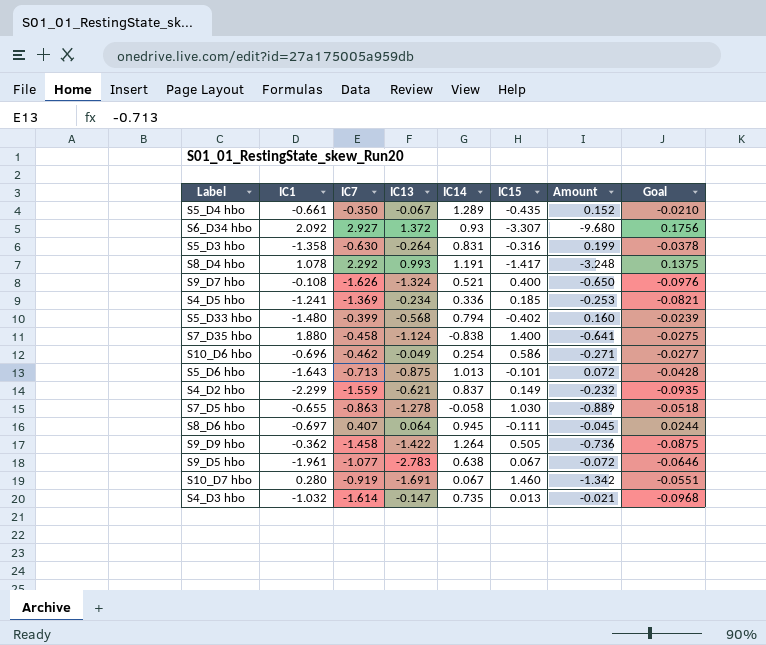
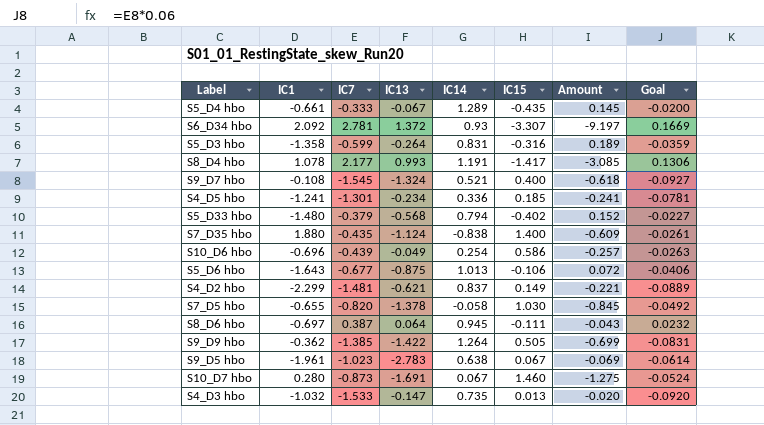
S5_D4 hbo | IC7: -0.350 -> -0.333
S5_D4 hbo | Amount: 0.152 -> 0.145
S5_D4 hbo | Goal: -0.0210 -> -0.0200
S6_D34 hbo | IC7: 2.927 -> 2.781
S6_D34 hbo | Amount: -9.680 -> -9.197
S6_D34 hbo | Goal: 0.1756 -> 0.1669
S5_D3 hbo | IC7: -0.630 -> -0.599
S5_D3 hbo | Amount: 0.199 -> 0.189
S5_D3 hbo | Goal: -0.0378 -> -0.0359
S8_D4 hbo | IC7: 2.292 -> 2.177
S8_D4 hbo | Amount: -3.248 -> -3.085
S8_D4 hbo | Goal: 0.1375 -> 0.1306
S9_D7 hbo | IC7: -1.626 -> -1.545
S9_D7 hbo | Amount: -0.650 -> -0.618
S9_D7 hbo | Goal: -0.0976 -> -0.0927
S4_D5 hbo | IC7: -1.369 -> -1.301
S4_D5 hbo | Amount: -0.253 -> -0.241
S4_D5 hbo | Goal: -0.0821 -> -0.0781
S5_D33 hbo | IC7: -0.399 -> -0.379
S5_D33 hbo | Amount: 0.160 -> 0.152
S5_D33 hbo | Goal: -0.0239 -> -0.0227
S7_D35 hbo | IC7: -0.458 -> -0.435
S7_D35 hbo | Amount: -0.641 -> -0.609
S7_D35 hbo | Goal: -0.0275 -> -0.0261
S10_D6 hbo | IC7: -0.462 -> -0.439
S10_D6 hbo | Amount: -0.271 -> -0.257
S10_D6 hbo | Goal: -0.0277 -> -0.0263
S5_D6 hbo | IC7: -0.713 -> -0.677
S5_D6 hbo | IC15: -0.101 -> -0.106
S5_D6 hbo | Goal: -0.0428 -> -0.0406
S4_D2 hbo | IC7: -1.559 -> -1.481
S4_D2 hbo | Amount: -0.232 -> -0.221
S4_D2 hbo | Goal: -0.0935 -> -0.0889
S7_D5 hbo | IC7: -0.863 -> -0.820
S7_D5 hbo | IC13: -1.278 -> -1.378
S7_D5 hbo | Amount: -0.889 -> -0.845
S7_D5 hbo | Goal: -0.0518 -> -0.0492
S8_D6 hbo | IC7: 0.407 -> 0.387
S8_D6 hbo | Amount: -0.045 -> -0.043
S8_D6 hbo | Goal: 0.0244 -> 0.0232
S9_D9 hbo | IC7: -1.458 -> -1.385
S9_D9 hbo | Amount: -0.736 -> -0.699
S9_D9 hbo | Goal: -0.0875 -> -0.0831
S9_D5 hbo | IC7: -1.077 -> -1.023
S9_D5 hbo | Amount: -0.072 -> -0.069
S9_D5 hbo | Goal: -0.0646 -> -0.0614
S10_D7 hbo | IC7: -0.919 -> -0.873
S10_D7 hbo | Amount: -1.342 -> -1.275
S10_D7 hbo | Goal: -0.0551 -> -0.0524
S4_D3 hbo | IC7: -1.614 -> -1.533
S4_D3 hbo | Amount: -0.021 -> -0.020
S4_D3 hbo | Goal: -0.0968 -> -0.0920

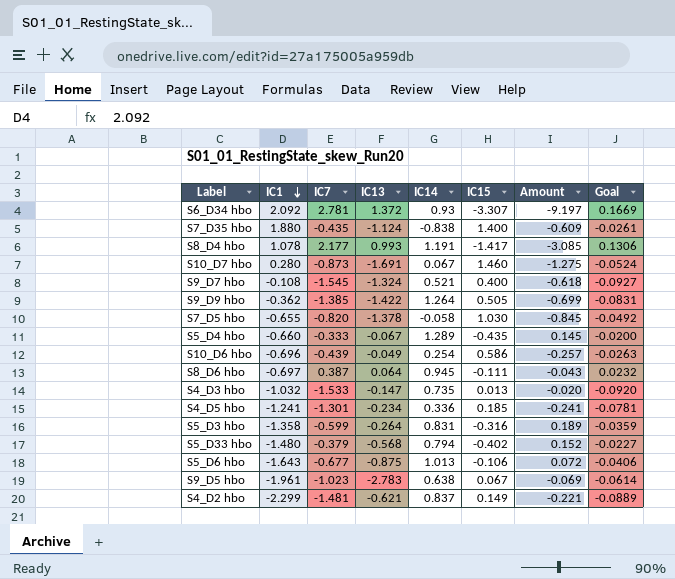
row order: none -> IC1 descending
S5_D4 hbo | IC1: -0.661 -> -0.660

